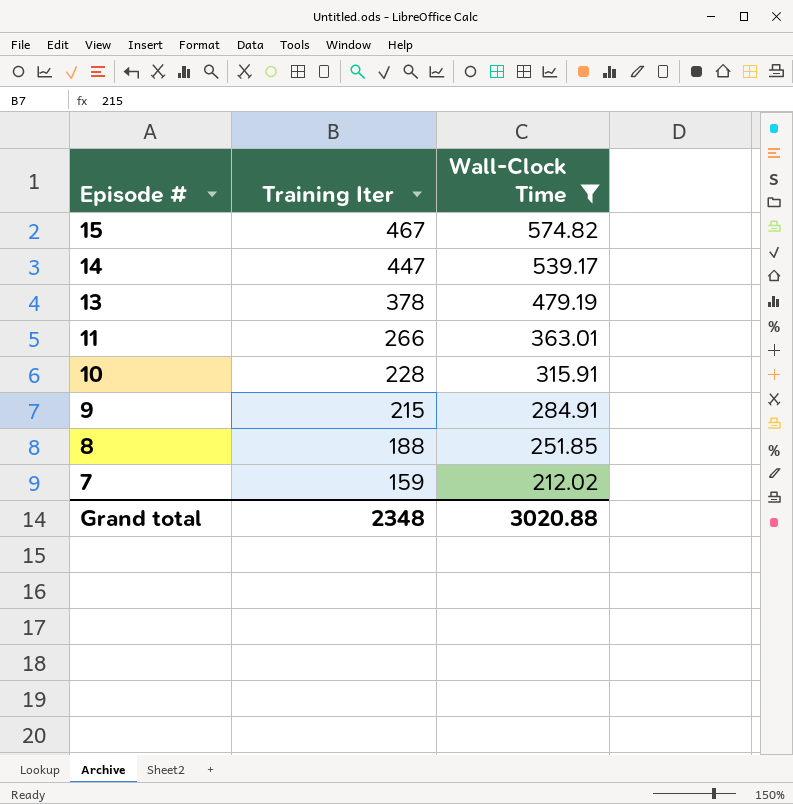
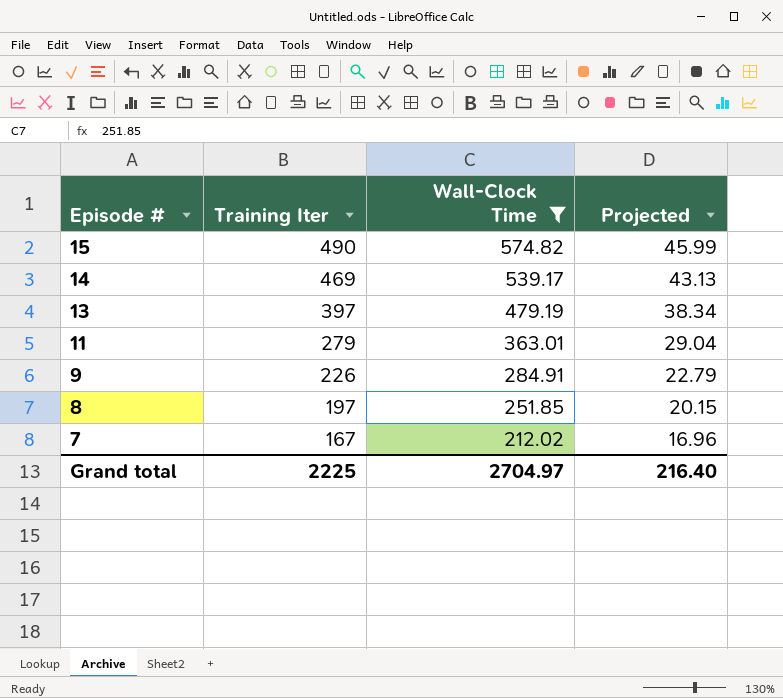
column Projected | formula: none -> [Wall-Clock Time] * 0.08
row 10: 228 | 315.91 -> none
15 | Training Iter: 467 -> 490
14 | Training Iter: 447 -> 469
13 | Training Iter: 378 -> 397
11 | Training Iter: 266 -> 279
9 | Training Iter: 215 -> 226
8 | Training Iter: 188 -> 197
7 | Training Iter: 159 -> 167
Grand total | Training Iter: 2348 -> 2225
Grand total | Wall-Clock Time: 3020.88 -> 2704.97

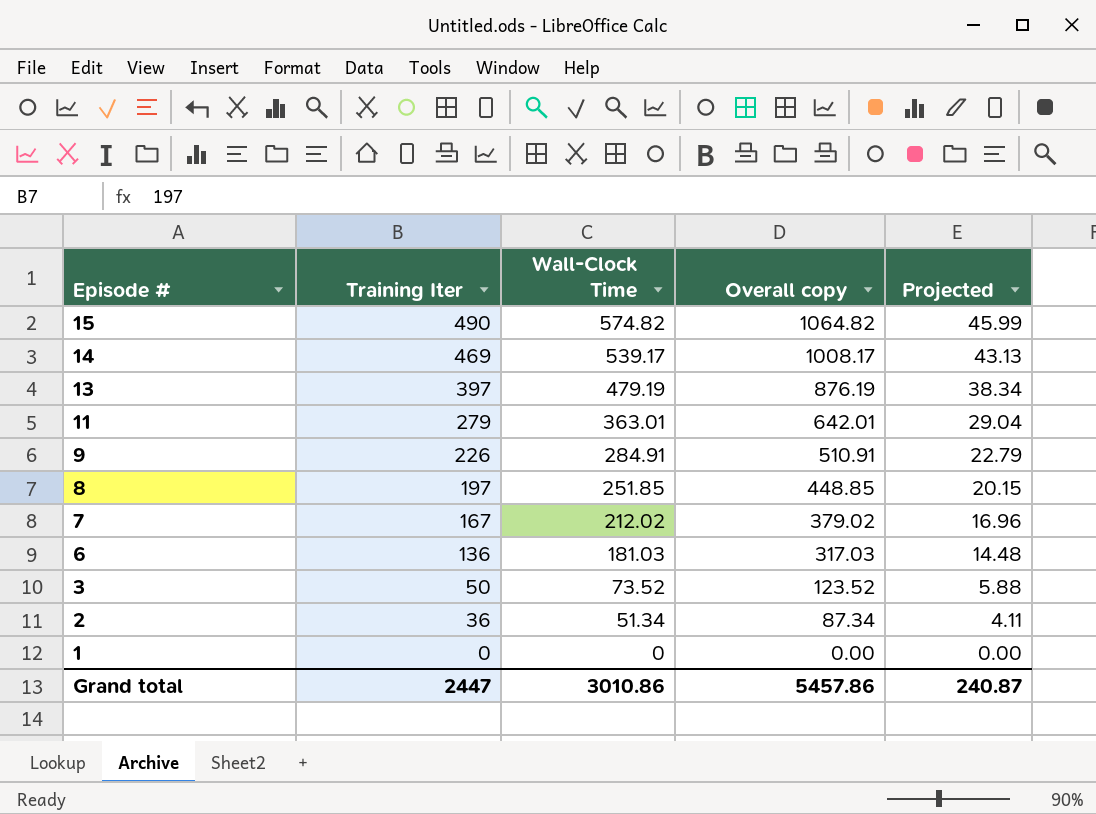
filter: Wall-Clock Time >= 212.02 -> none
column Overall copy | formula: none -> [Training Iter] + [Wall-Clock Time]
Grand total | Training Iter: 2225 -> 2447
Grand total | Wall-Clock Time: 2704.97 -> 3010.86
Grand total | Projected: 216.40 -> 240.87

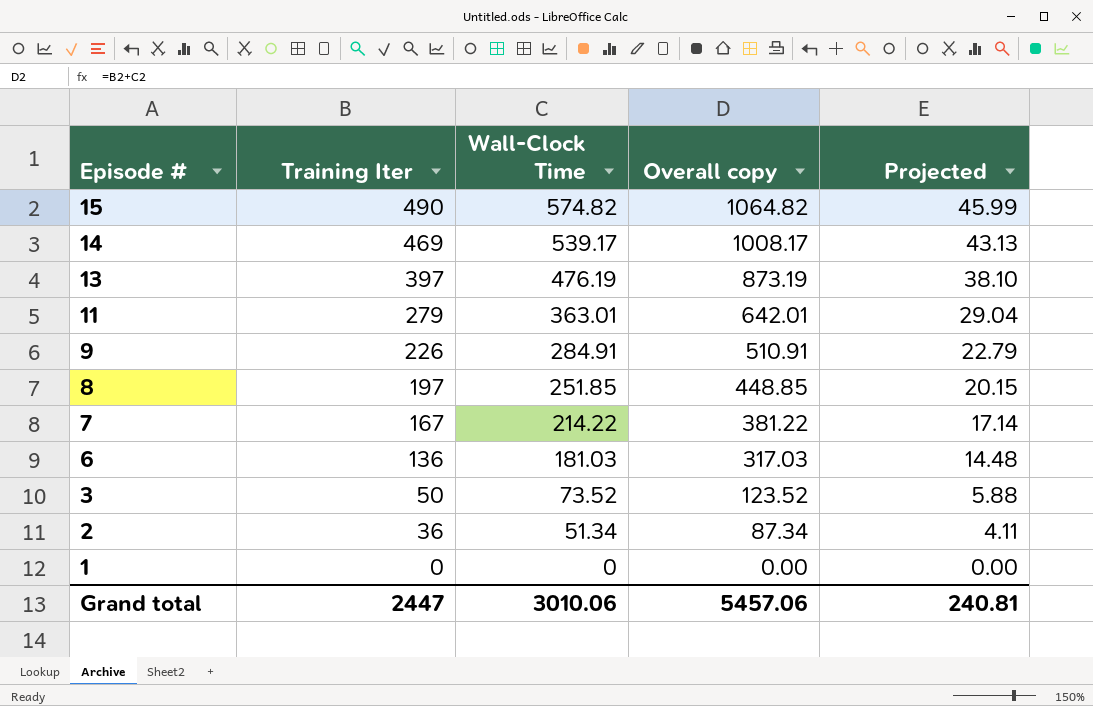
13 | Wall-Clock Time: 479.19 -> 476.19
13 | Overall copy: 876.19 -> 873.19
13 | Projected: 38.34 -> 38.10
7 | Wall-Clock Time: 212.02 -> 214.22
7 | Overall copy: 379.02 -> 381.22
7 | Projected: 16.96 -> 17.14
Grand total | Wall-Clock Time: 3010.86 -> 3010.06
Grand total | Overall copy: 5457.86 -> 5457.06
Grand total | Projected: 240.87 -> 240.81

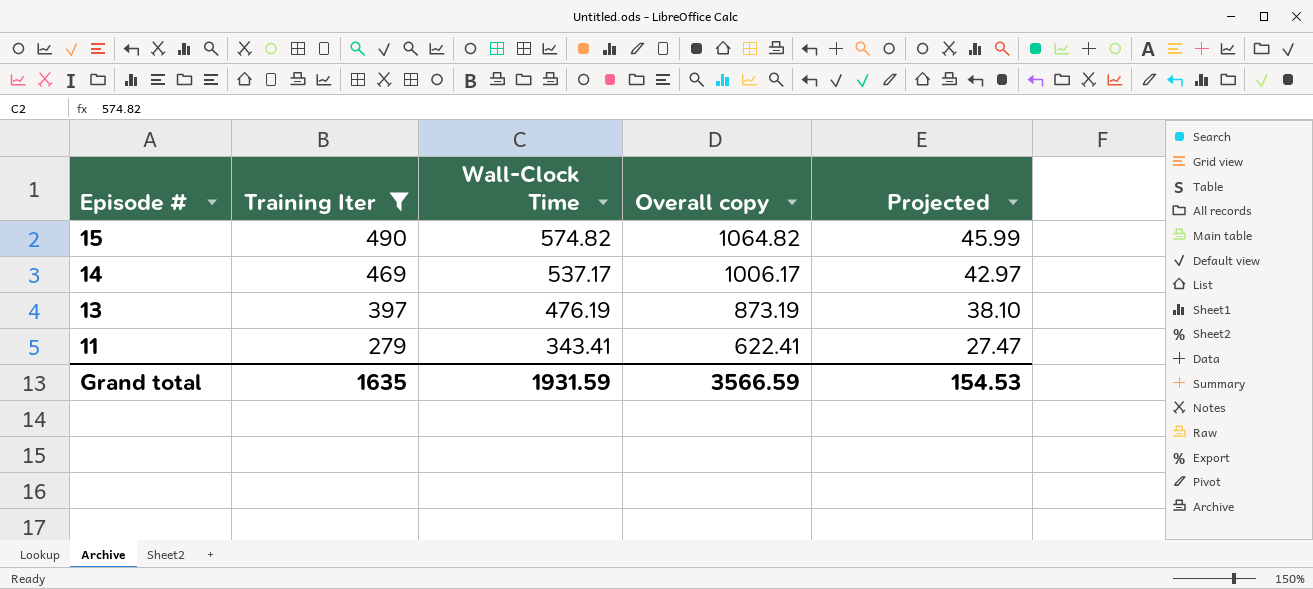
filter: none -> Training Iter >= 279
14 | Wall-Clock Time: 539.17 -> 537.17
14 | Overall copy: 1008.17 -> 1006.17
14 | Projected: 43.13 -> 42.97
11 | Wall-Clock Time: 363.01 -> 343.41
11 | Overall copy: 642.01 -> 622.41
11 | Projected: 29.04 -> 27.47
Grand total | Training Iter: 2447 -> 1635
Grand total | Wall-Clock Time: 3010.06 -> 1931.59
Grand total | Overall copy: 5457.06 -> 3566.59
Grand total | Projected: 240.81 -> 154.53

